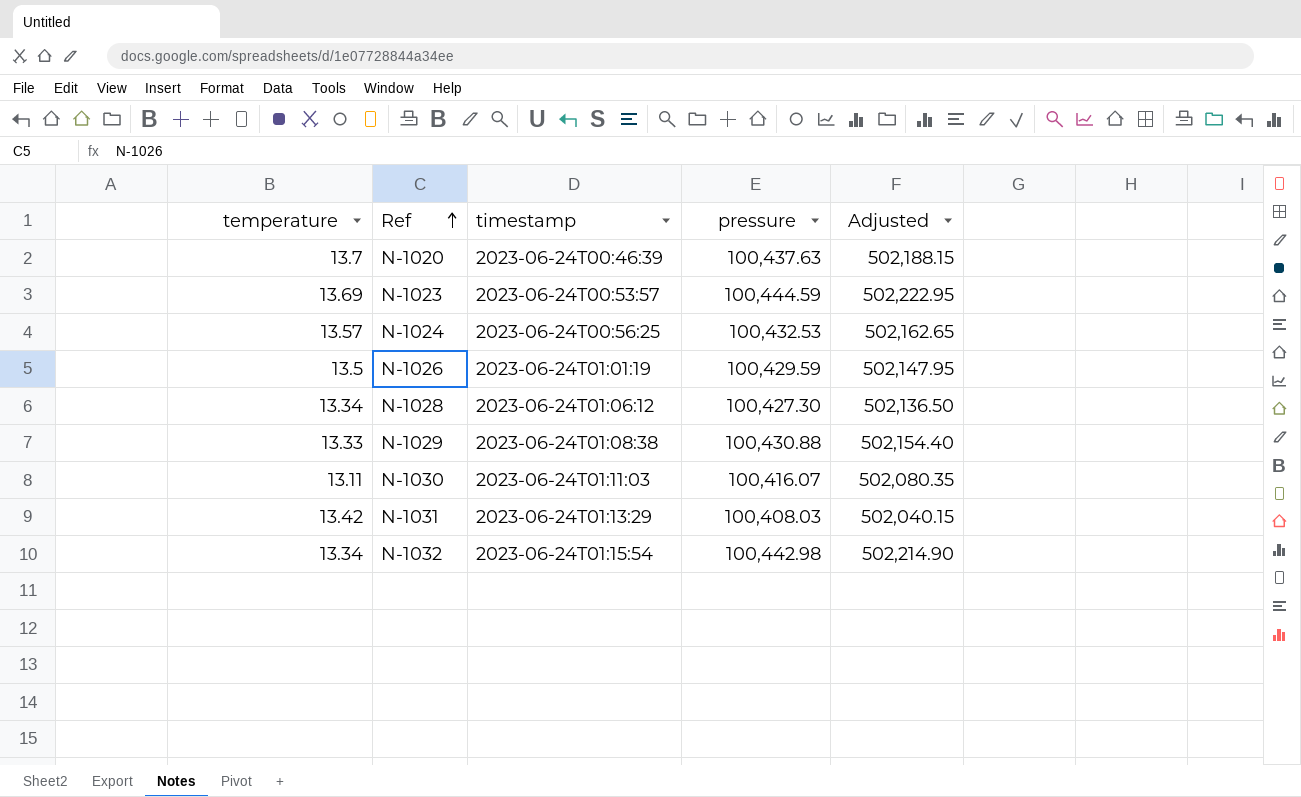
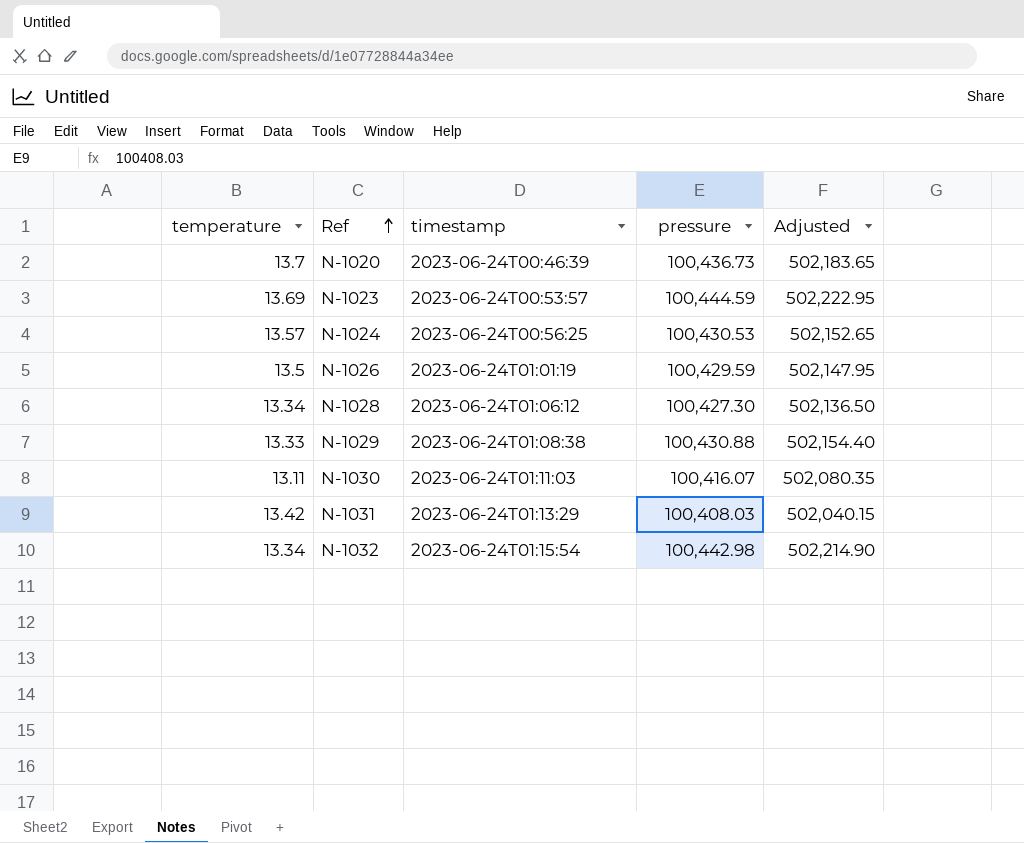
N-1020 | pressure: 100,437.63 -> 100,436.73
N-1020 | Adjusted: 502,188.15 -> 502,183.65
N-1024 | pressure: 100,432.53 -> 100,430.53
N-1024 | Adjusted: 502,162.65 -> 502,152.65

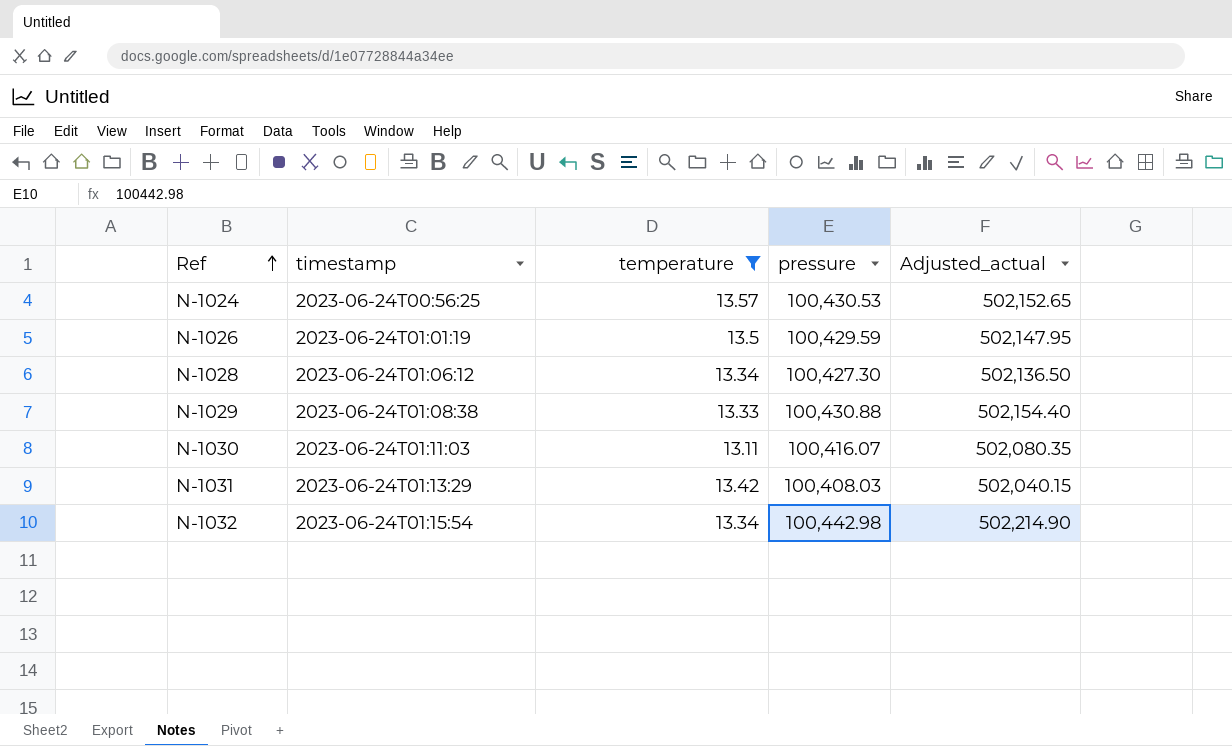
filter: none -> temperature <= 13.57
column temperature | position: 1 -> 3
column name: Adjusted -> Adjusted_actual

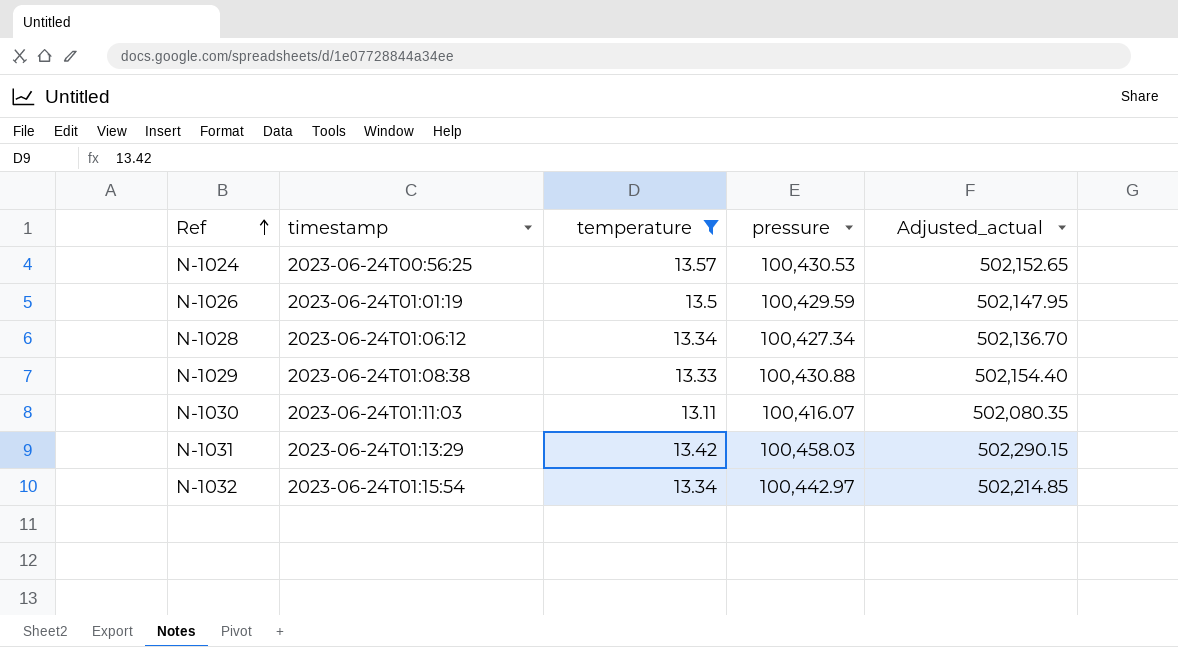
N-1028 | pressure: 100,427.30 -> 100,427.34
N-1028 | Adjusted_actual: 502,136.50 -> 502,136.70
N-1031 | pressure: 100,408.03 -> 100,458.03
N-1031 | Adjusted_actual: 502,040.15 -> 502,290.15
N-1032 | pressure: 100,442.98 -> 100,442.97
N-1032 | Adjusted_actual: 502,214.90 -> 502,214.85

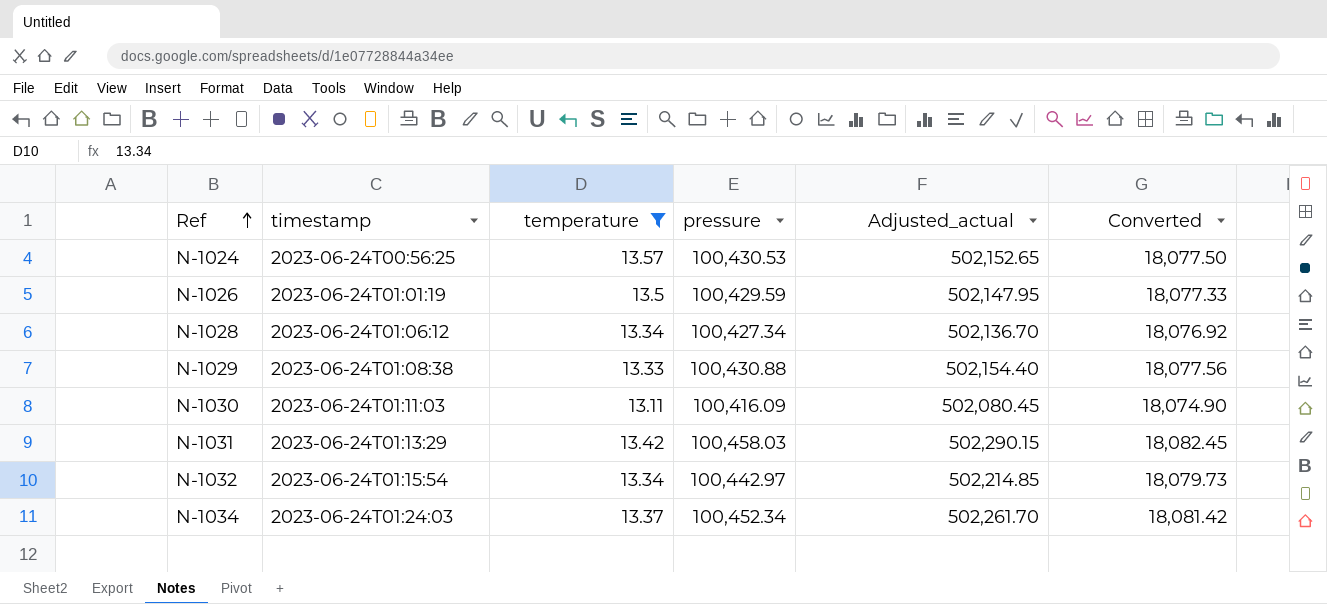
column Converted | formula: none -> [pressure] * 0.18
N-1030 | pressure: 100,416.07 -> 100,416.09
N-1030 | Adjusted_actual: 502,080.35 -> 502,080.45
row N-1034: none -> 2023-06-24T01:24:03 | 13.37 | 100,452.34 | 502,261.70 | 18,081.42

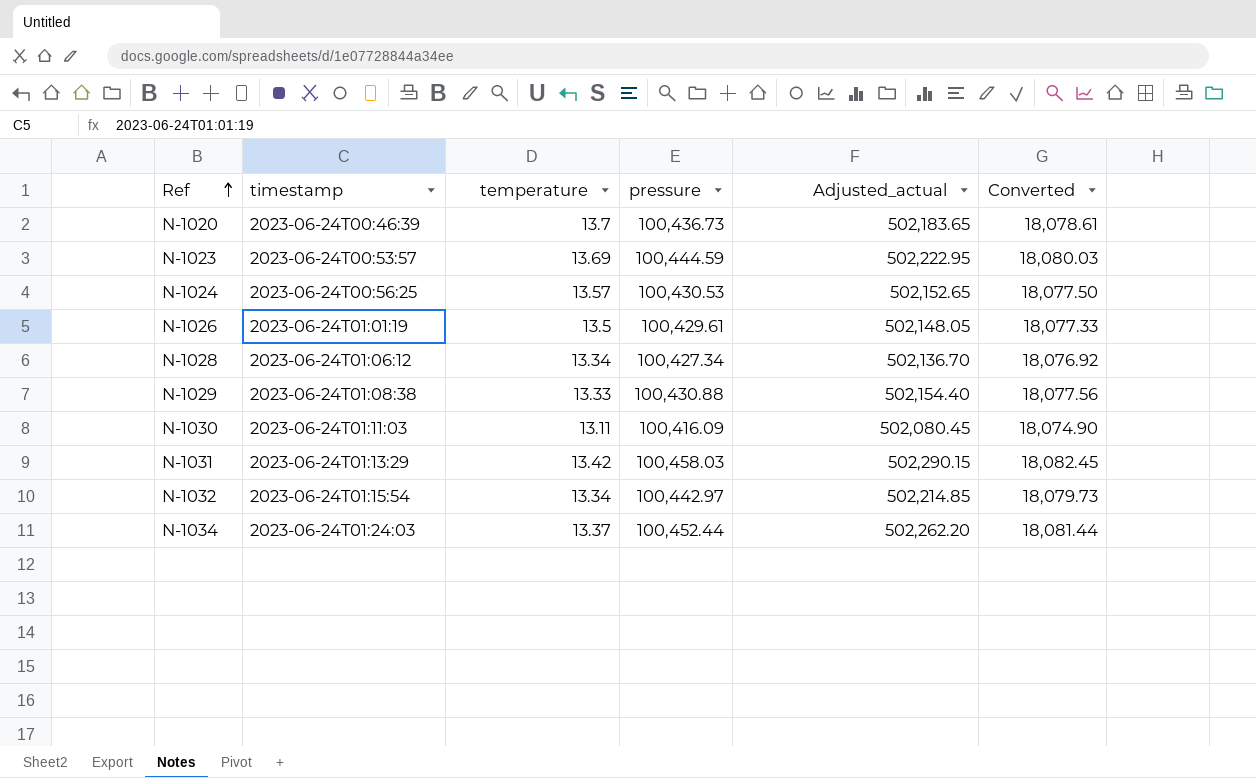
filter: temperature <= 13.57 -> none
N-1026 | pressure: 100,429.59 -> 100,429.61
N-1026 | Adjusted_actual: 502,147.95 -> 502,148.05
N-1034 | pressure: 100,452.34 -> 100,452.44
N-1034 | Adjusted_actual: 502,261.70 -> 502,262.20
N-1034 | Converted: 18,081.42 -> 18,081.44

